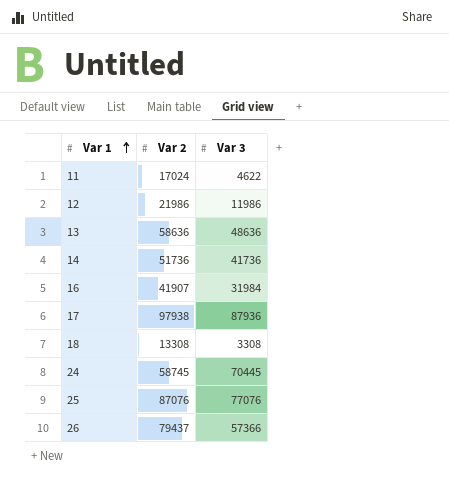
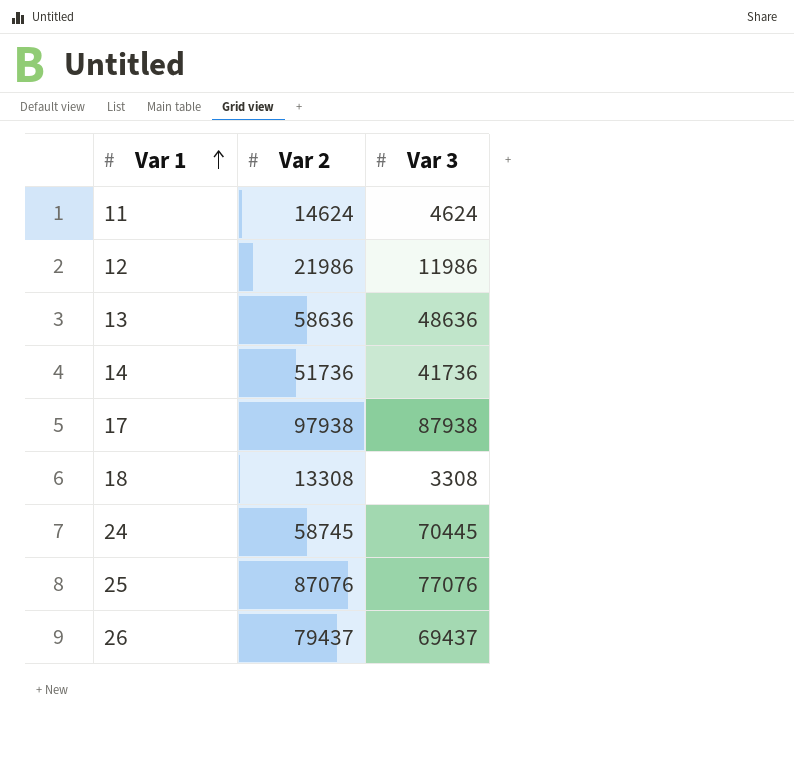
row 16: 41907 | 31984 -> none
11 | Var 2: 17024 -> 14624
11 | Var 3: 4622 -> 4624
17 | Var 3: 87936 -> 87938
26 | Var 3: 57366 -> 69437

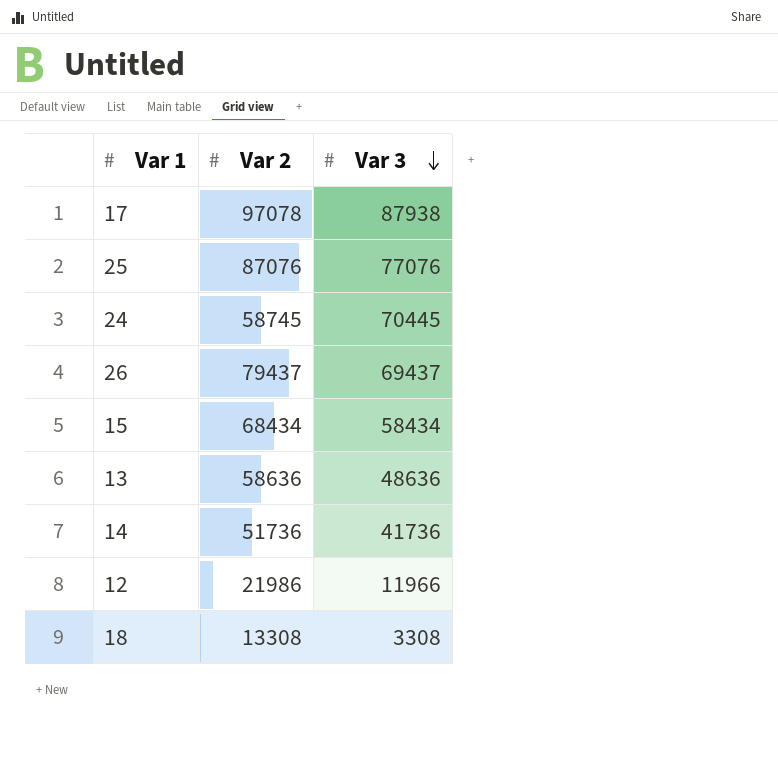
row order: Var 1 ascending -> Var 3 descending
row 11: 14624 | 4624 -> none
17 | Var 2: 97938 -> 97078
row 15: none -> 68434 | 58434
12 | Var 3: 11986 -> 11966

